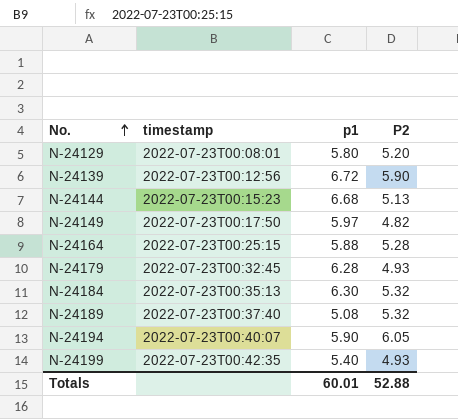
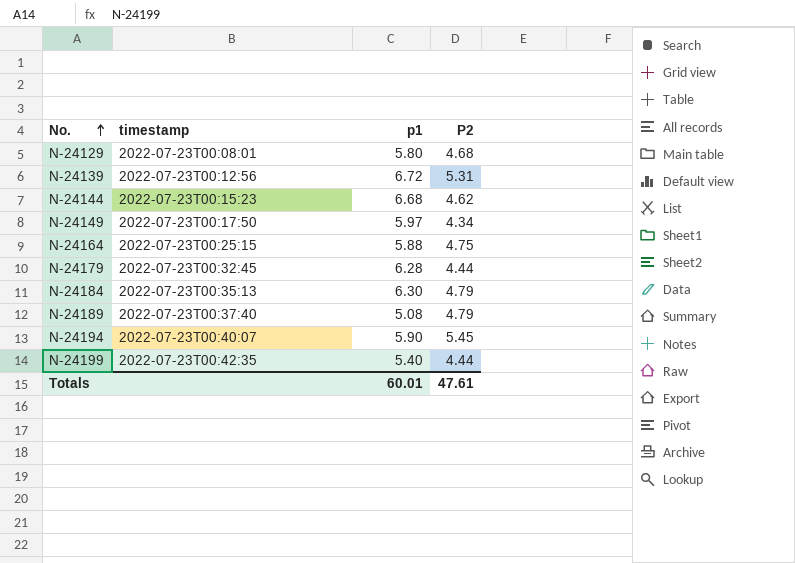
N-24129 | P2: 5.20 -> 4.68
N-24139 | P2: 5.90 -> 5.31
N-24144 | P2: 5.13 -> 4.62
N-24149 | P2: 4.82 -> 4.34
N-24164 | P2: 5.28 -> 4.75
N-24179 | P2: 4.93 -> 4.44
N-24184 | P2: 5.32 -> 4.79
N-24189 | P2: 5.32 -> 4.79
N-24194 | P2: 6.05 -> 5.45
N-24199 | P2: 4.93 -> 4.44
Totals | P2: 52.88 -> 47.61

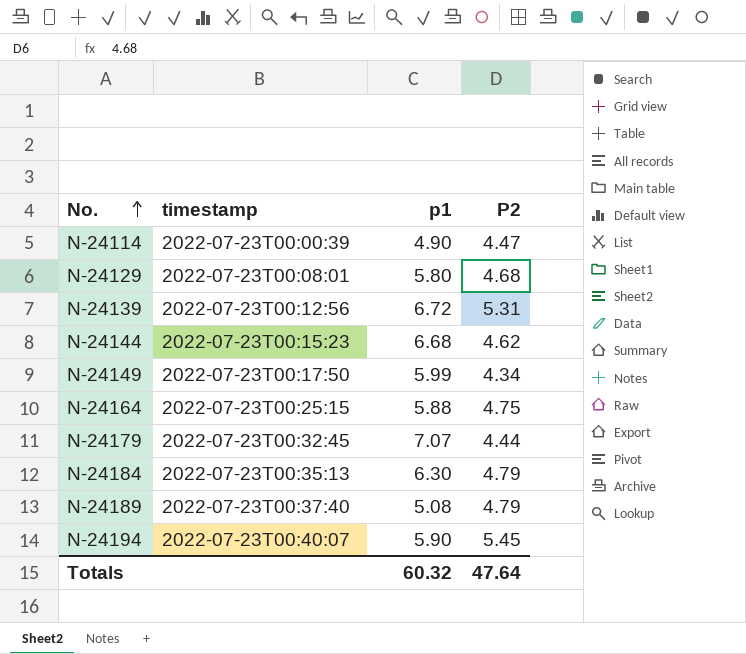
row N-24199: 2022-07-23T00:42:35 | 5.40 | 4.44 -> none
row N-24114: none -> 2022-07-23T00:00:39 | 4.90 | 4.47
N-24149 | p1: 5.97 -> 5.99
N-24179 | p1: 6.28 -> 7.07
Totals | p1: 60.01 -> 60.32
Totals | P2: 47.61 -> 47.64

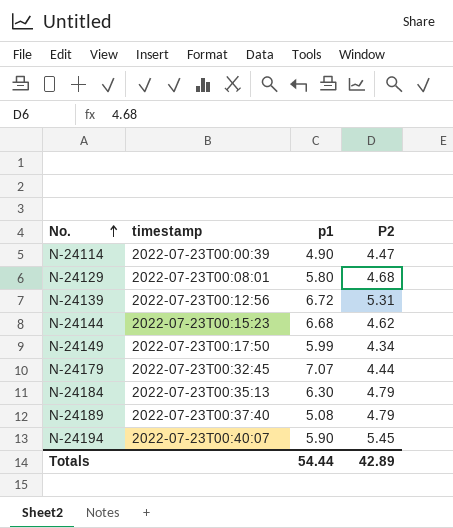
row N-24164: 2022-07-23T00:25:15 | 5.88 | 4.75 -> none
Totals | p1: 60.32 -> 54.44
Totals | P2: 47.64 -> 42.89

